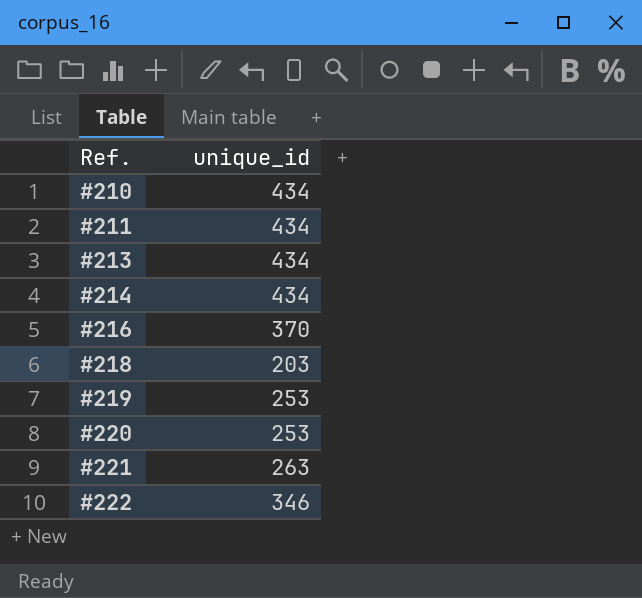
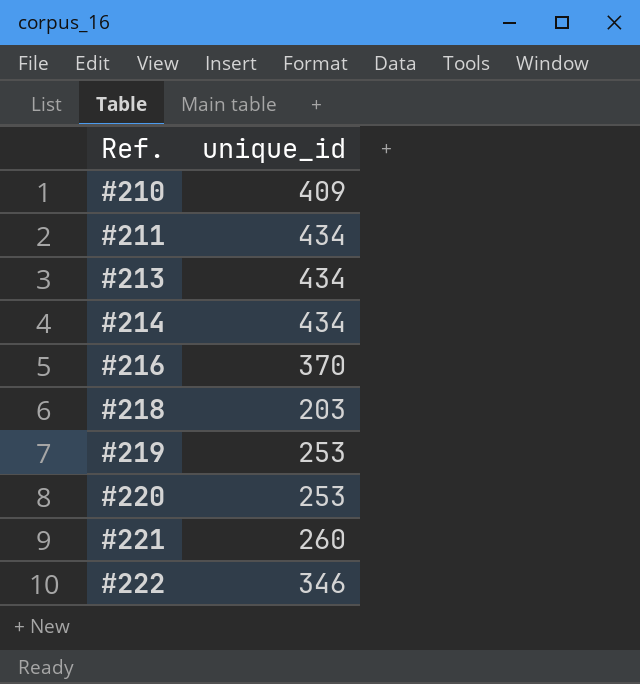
#210 | unique_id: 434 -> 409
#221 | unique_id: 263 -> 260

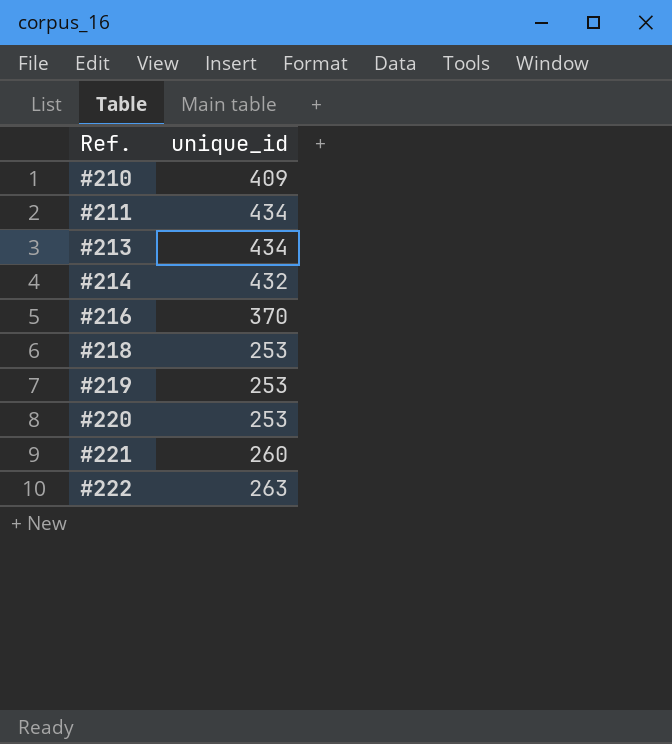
#214 | unique_id: 434 -> 432
#218 | unique_id: 203 -> 253
#222 | unique_id: 346 -> 263

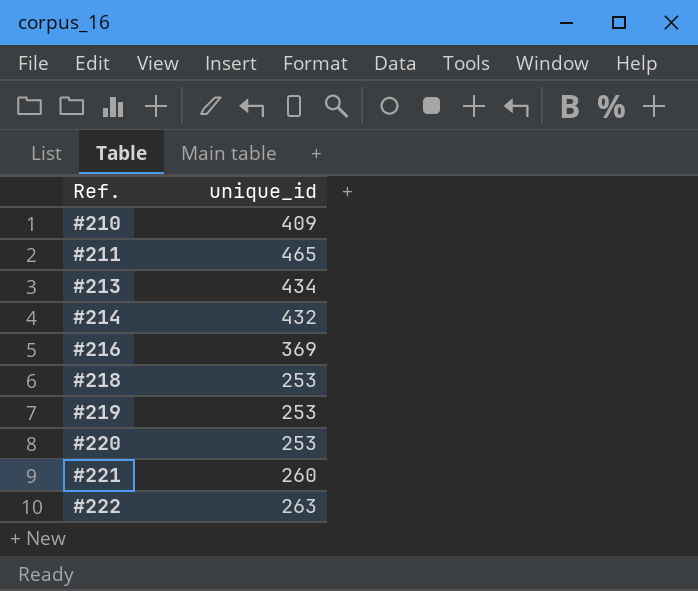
#211 | unique_id: 434 -> 465
#216 | unique_id: 370 -> 369

